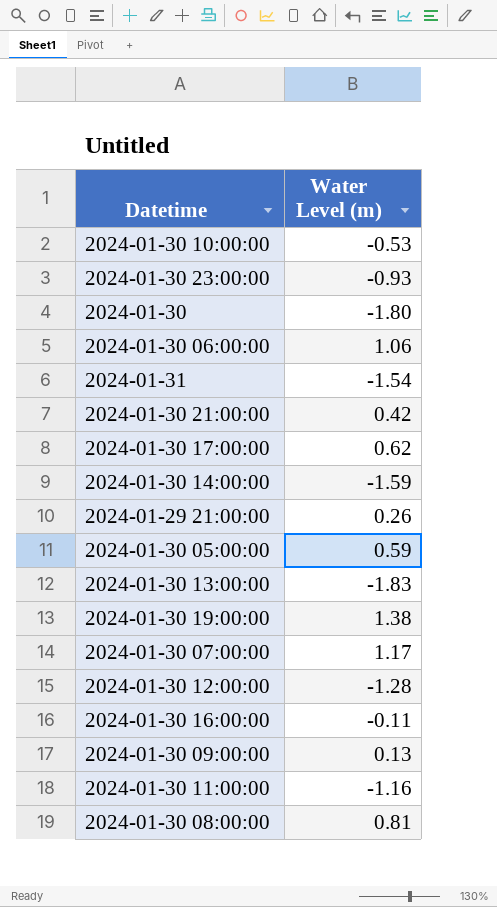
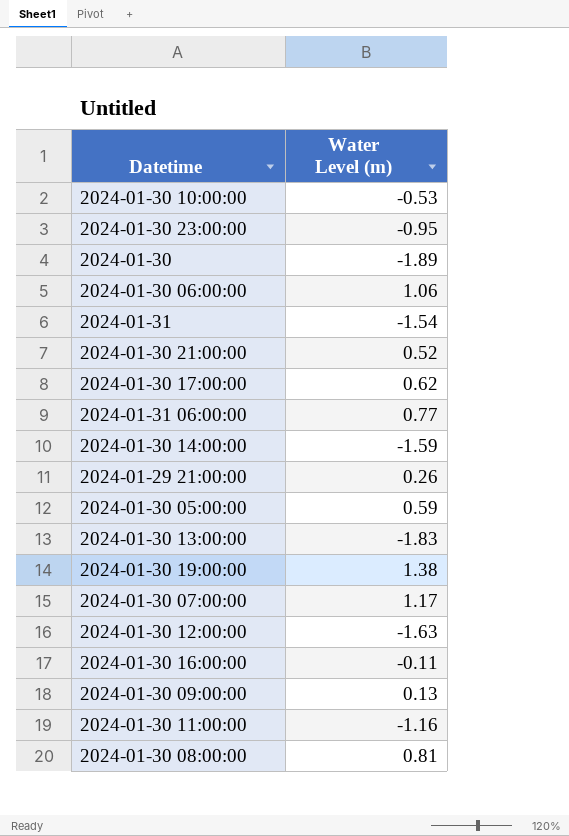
2024-01-30 23:00:00 | Water Level (m): -0.93 -> -0.95
2024-01-30 | Water Level (m): -1.80 -> -1.89
2024-01-30 21:00:00 | Water Level (m): 0.42 -> 0.52
row 2024-01-31 06:00:00: none -> 0.77
2024-01-30 12:00:00 | Water Level (m): -1.28 -> -1.63

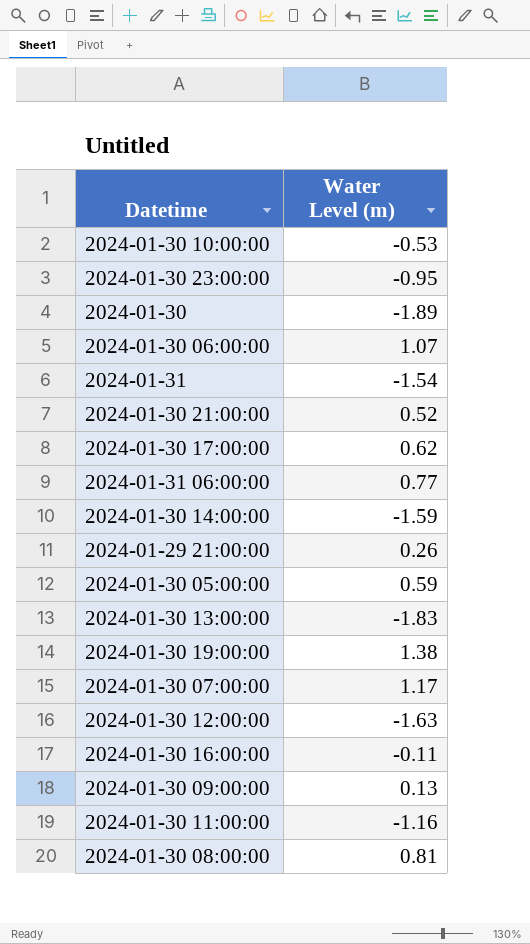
2024-01-30 06:00:00 | Water Level (m): 1.06 -> 1.07

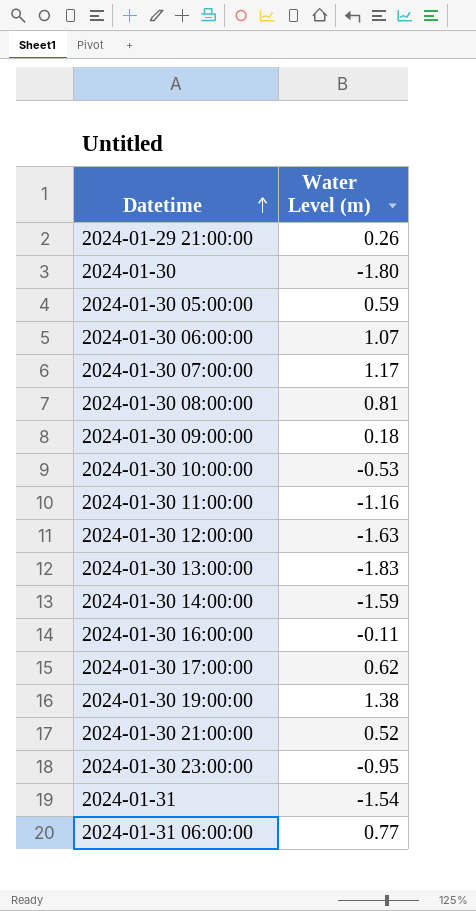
row order: none -> Datetime ascending
2024-01-30 | Water Level (m): -1.89 -> -1.80
2024-01-30 09:00:00 | Water Level (m): 0.13 -> 0.18

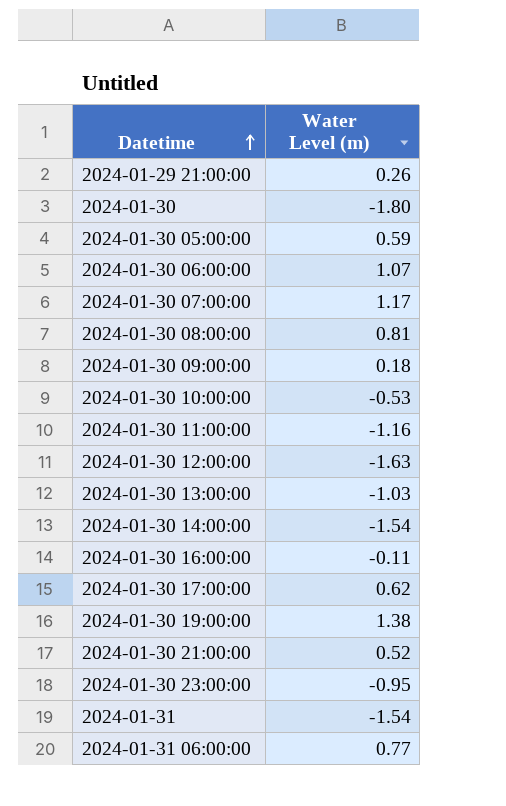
2024-01-30 13:00:00 | Water Level (m): -1.83 -> -1.03
2024-01-30 14:00:00 | Water Level (m): -1.59 -> -1.54

